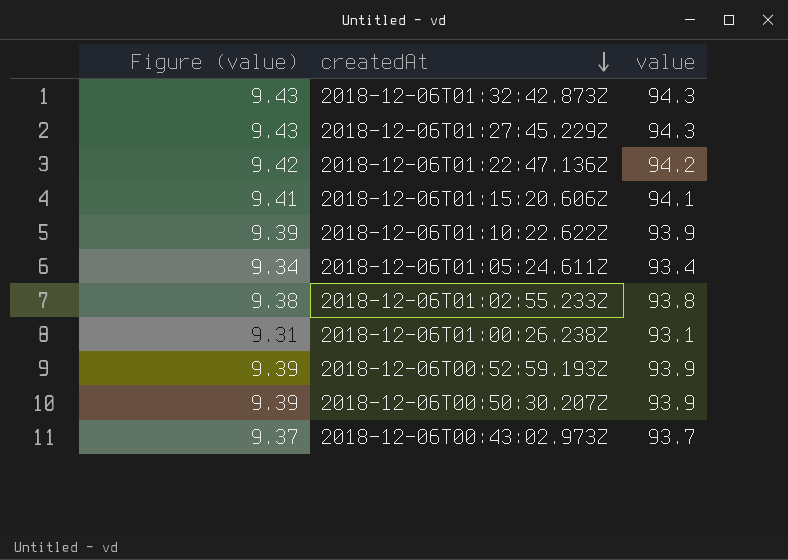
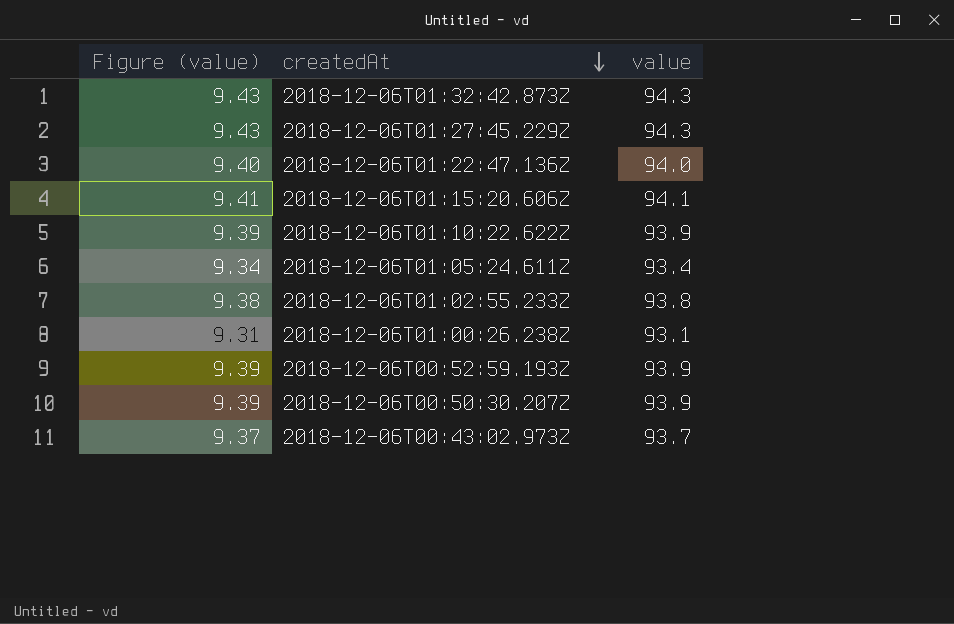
2018-12-06T01:22:47.136Z | Figure (value): 9.42 -> 9.40
2018-12-06T01:22:47.136Z | value: 94.2 -> 94.0

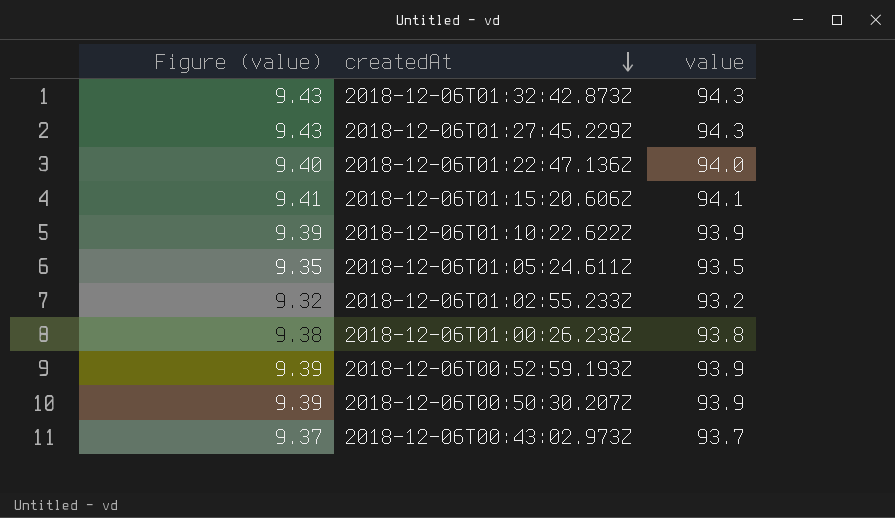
2018-12-06T01:05:24.611Z | Figure (value): 9.34 -> 9.35
2018-12-06T01:05:24.611Z | value: 93.4 -> 93.5
2018-12-06T01:02:55.233Z | Figure (value): 9.38 -> 9.32
2018-12-06T01:02:55.233Z | value: 93.8 -> 93.2
2018-12-06T01:00:26.238Z | Figure (value): 9.31 -> 9.38
2018-12-06T01:00:26.238Z | value: 93.1 -> 93.8

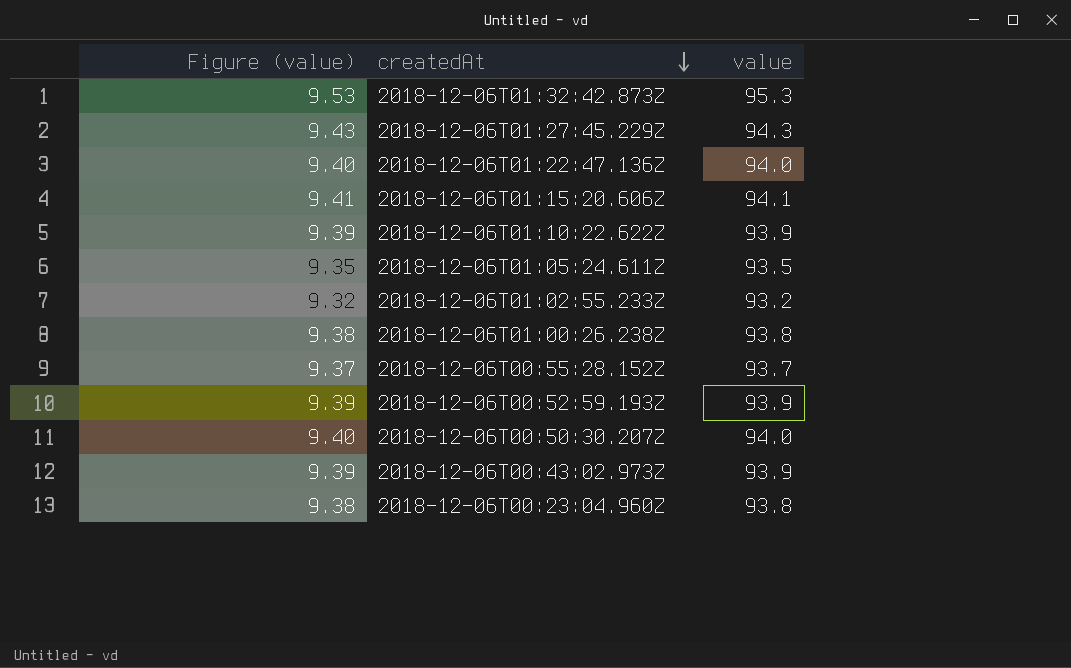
2018-12-06T01:32:42.873Z | Figure (value): 9.43 -> 9.53
2018-12-06T01:32:42.873Z | value: 94.3 -> 95.3
row 2018-12-06T00:55:28.152Z: none -> 9.37 | 93.7
2018-12-06T00:50:30.207Z | Figure (value): 9.39 -> 9.40
2018-12-06T00:50:30.207Z | value: 93.9 -> 94.0
2018-12-06T00:43:02.973Z | Figure (value): 9.37 -> 9.39
2018-12-06T00:43:02.973Z | value: 93.7 -> 93.9
row 2018-12-06T00:23:04.960Z: none -> 9.38 | 93.8

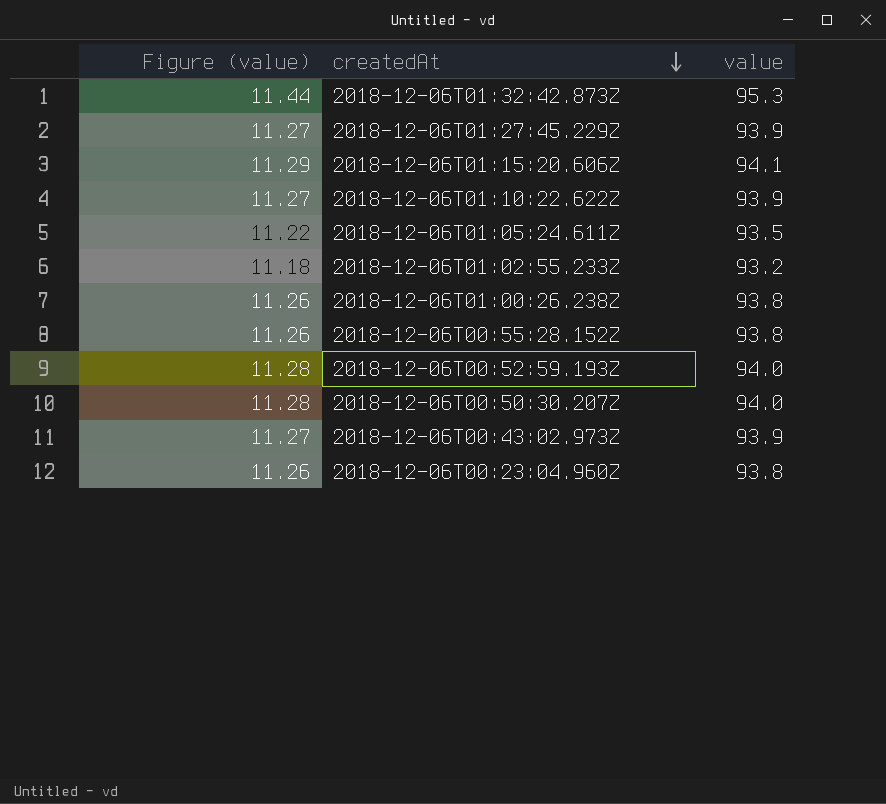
column Figure (value) | formula: [value] * 0.1 -> [value] * 0.12
row 2018-12-06T01:22:47.136Z: 9.40 | 94.0 -> none
2018-12-06T01:27:45.229Z | value: 94.3 -> 93.9
2018-12-06T00:55:28.152Z | value: 93.7 -> 93.8
2018-12-06T00:52:59.193Z | value: 93.9 -> 94.0

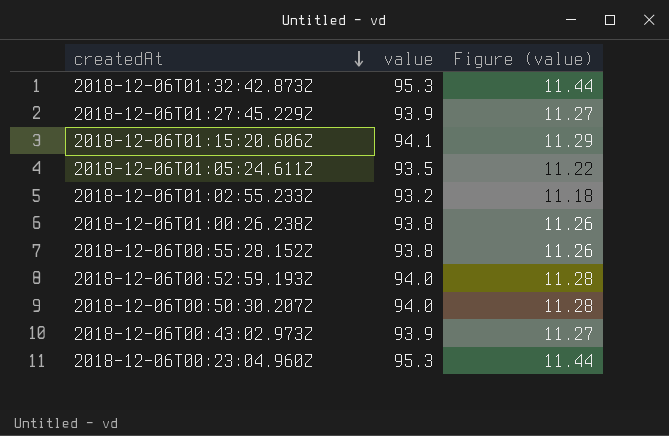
column Figure (value) | position: 1 -> 3
row 2018-12-06T01:10:22.622Z: 11.27 | 93.9 -> none
2018-12-06T00:23:04.960Z | value: 93.8 -> 95.3
2018-12-06T00:23:04.960Z | Figure (value): 11.26 -> 11.44

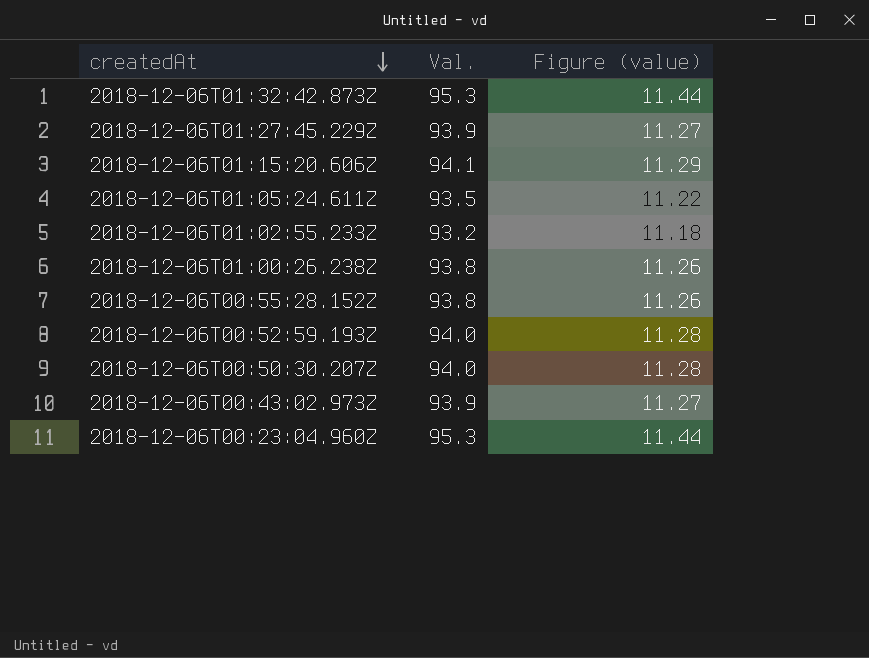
column name: value -> Val.

